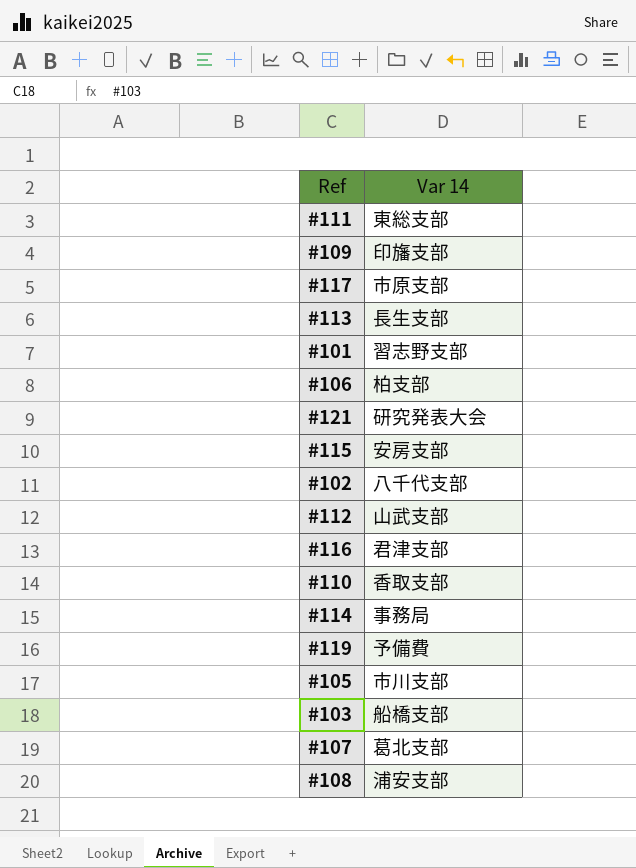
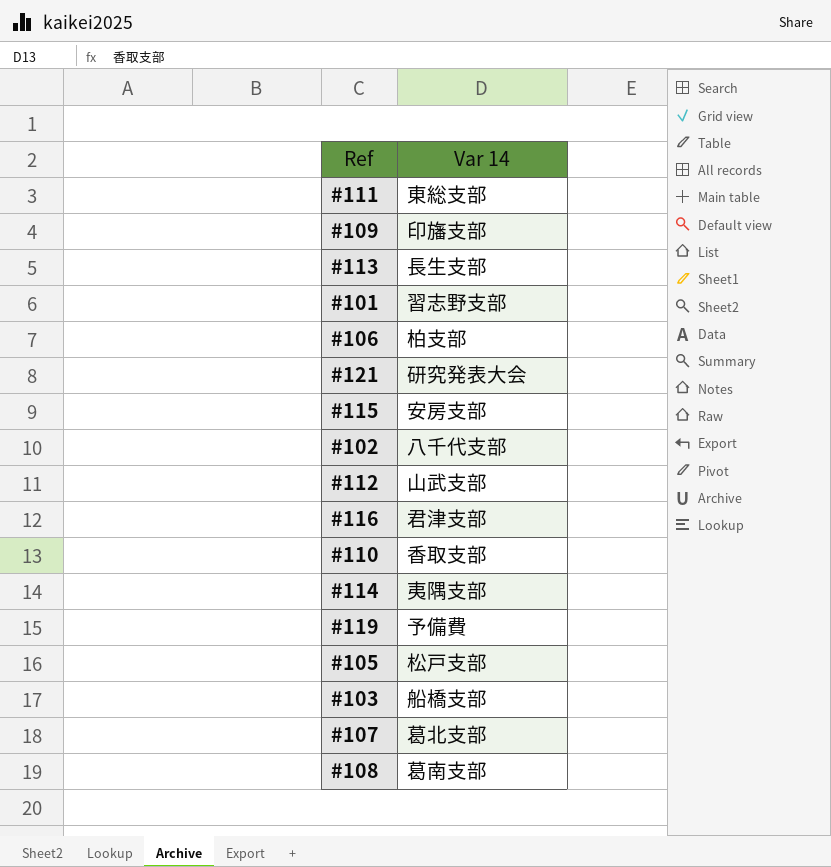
row #117: 市原支部 -> none
#114 | Var 14: 事務局 -> 夷隅支部
#105 | Var 14: 市川支部 -> 松戸支部
#108 | Var 14: 浦安支部 -> 葛南支部

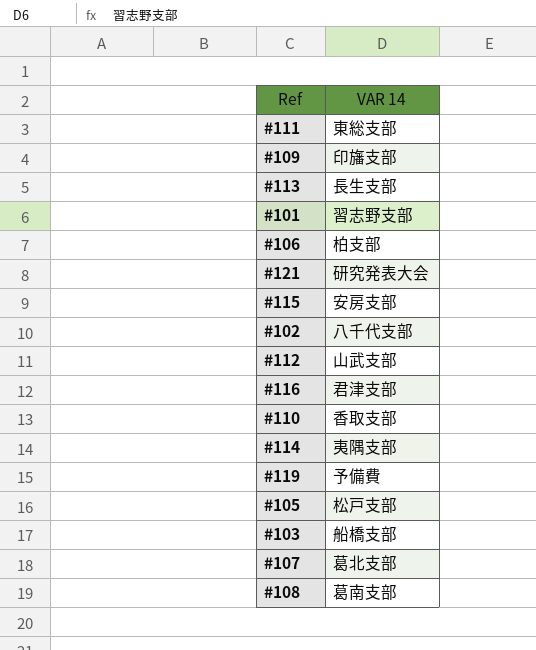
column name: Var 14 -> VAR 14

